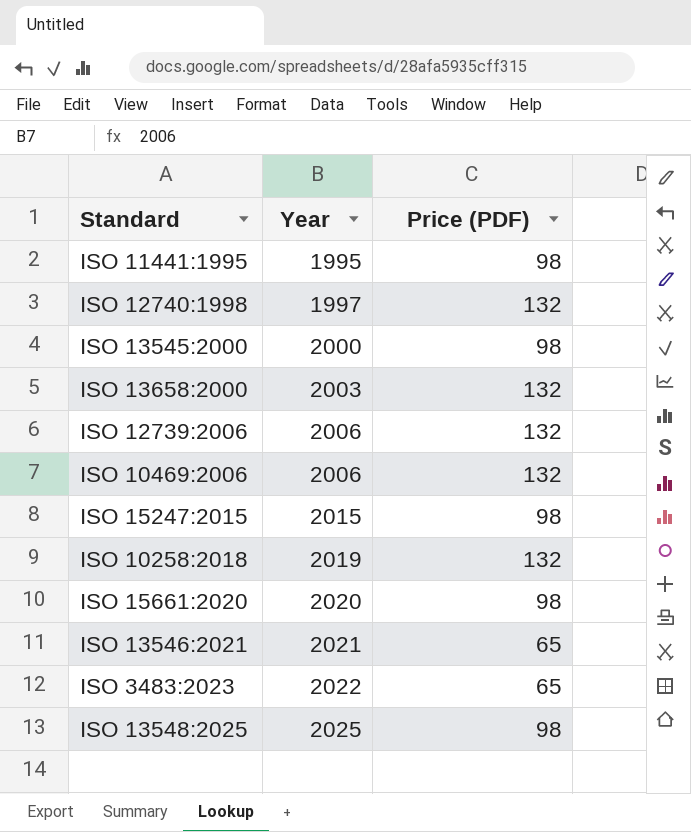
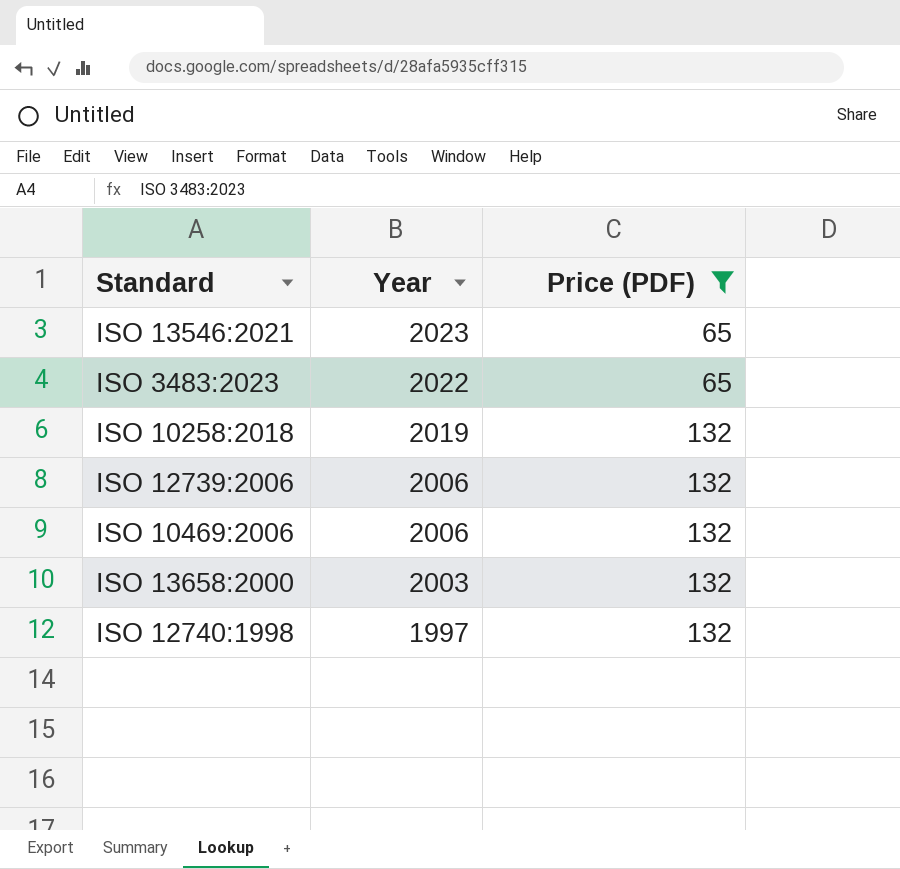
filter: none -> Price (PDF) != 98
row order: Year ascending -> Year descending
ISO 13546:2021 | Year: 2021 -> 2023

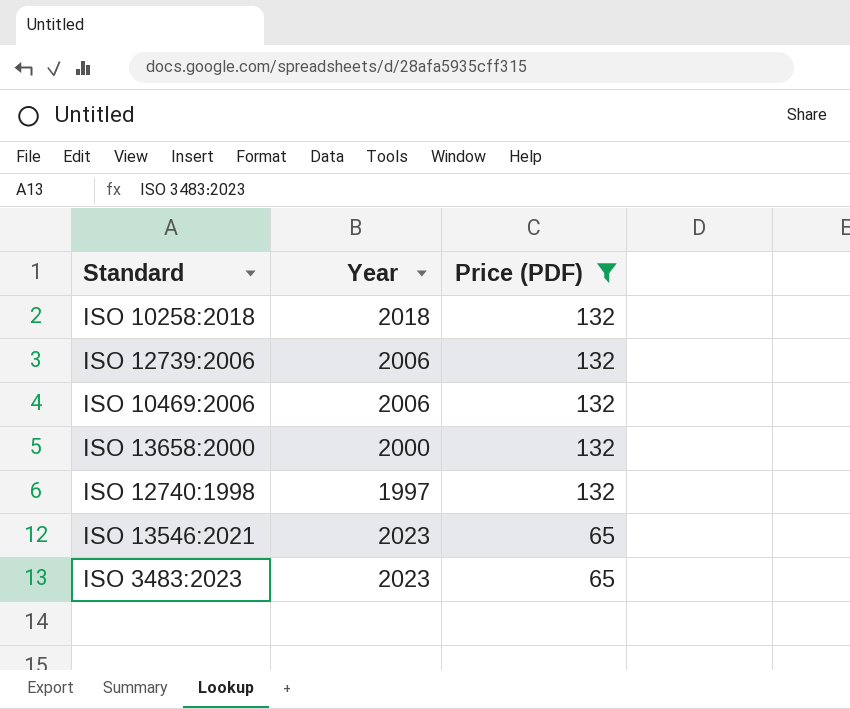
row order: Year descending -> Price (PDF) descending
ISO 10258:2018 | Year: 2019 -> 2018
ISO 13658:2000 | Year: 2003 -> 2000
ISO 3483:2023 | Year: 2022 -> 2023

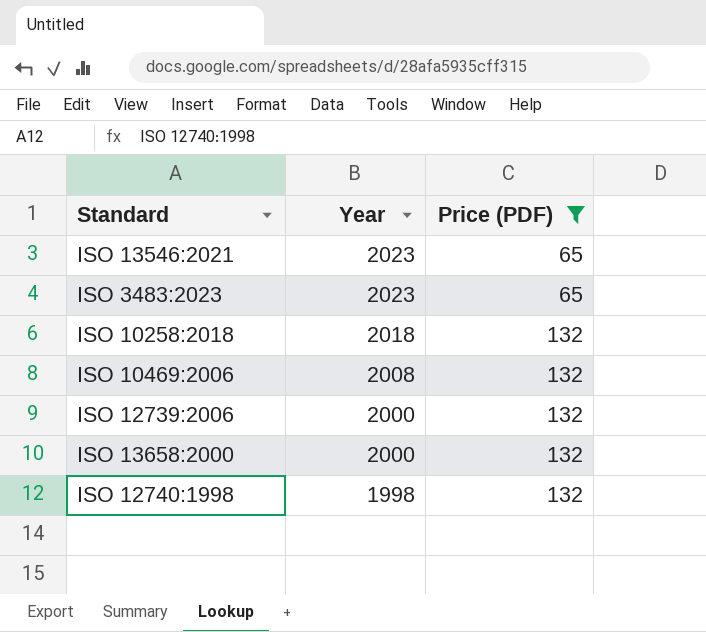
row order: Price (PDF) descending -> Year descending
ISO 10469:2006 | Year: 2006 -> 2008
ISO 12739:2006 | Year: 2006 -> 2000
ISO 12740:1998 | Year: 1997 -> 1998

